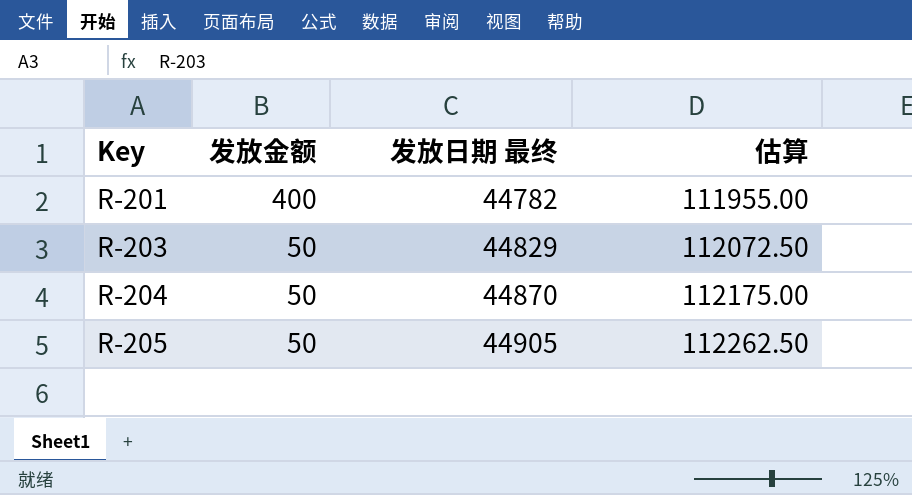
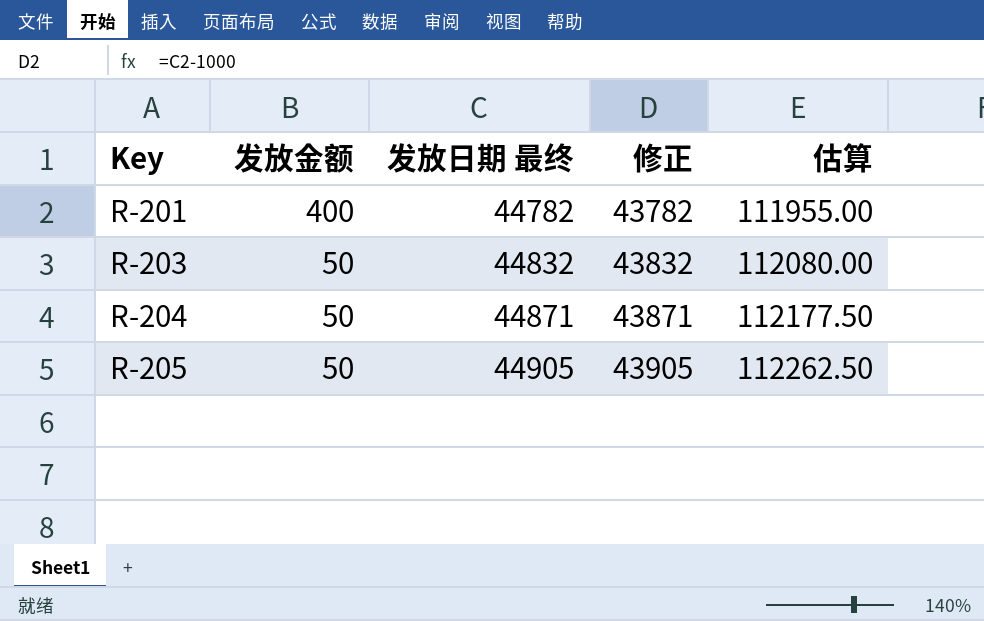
column 修正 | formula: none -> [发放日期 最终] - 1000
R-203 | 发放日期 最终: 44829 -> 44832
R-203 | 估算: 112072.50 -> 112080.00
R-204 | 发放日期 最终: 44870 -> 44871
R-204 | 估算: 112175.00 -> 112177.50

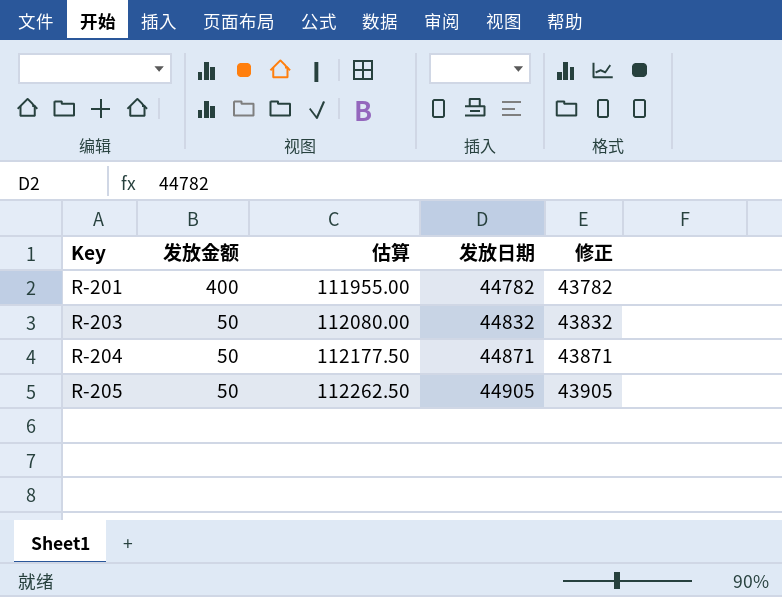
column 估算 | position: 5 -> 3
column name: 发放日期 最终 -> 发放日期

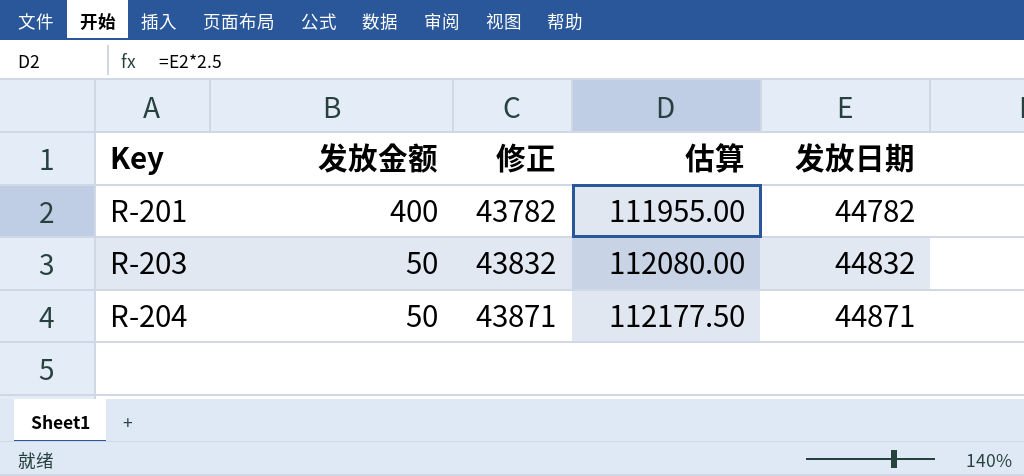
column 修正 | position: 5 -> 3
row R-205: 50 | 112262.50 | 44905 | 43905 -> none

